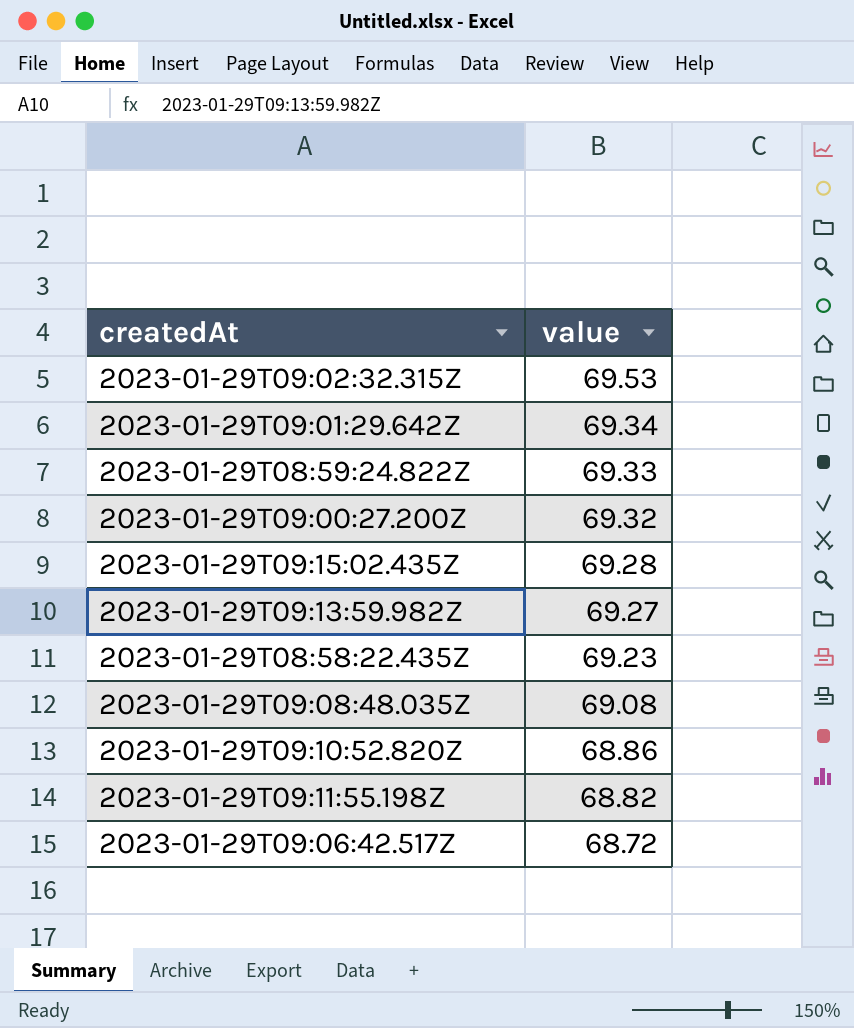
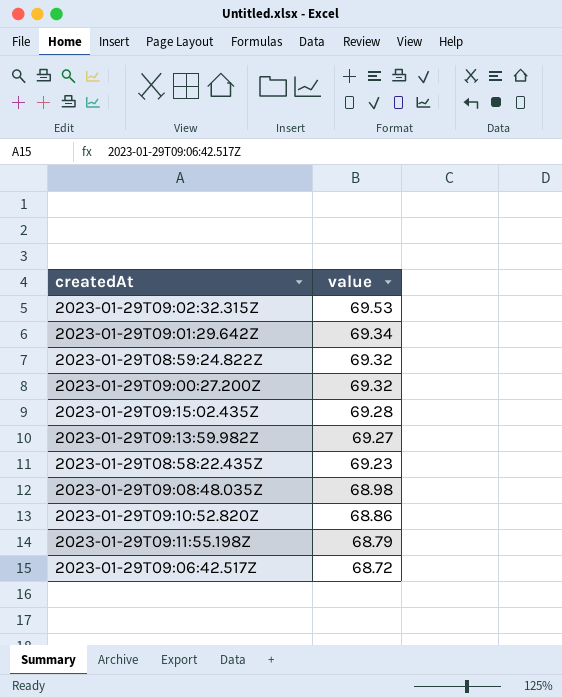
2023-01-29T08:59:24.822Z | value: 69.33 -> 69.32
2023-01-29T09:08:48.035Z | value: 69.08 -> 68.98
2023-01-29T09:11:55.198Z | value: 68.82 -> 68.79

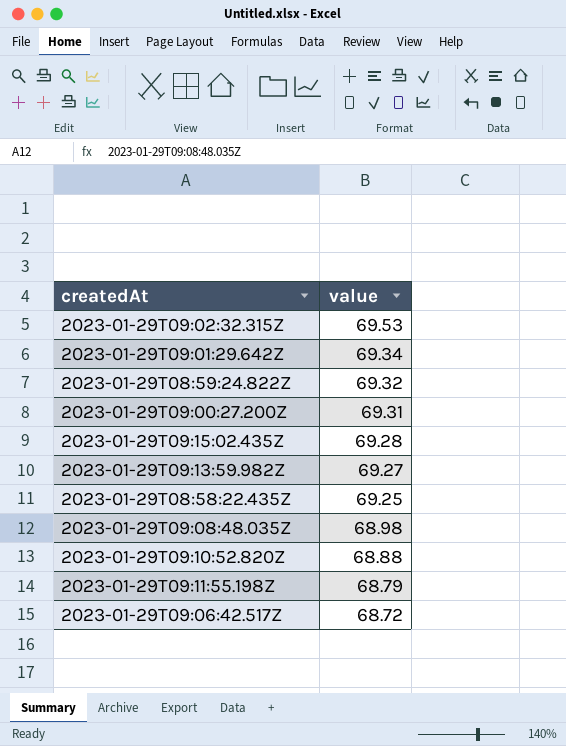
2023-01-29T09:00:27.200Z | value: 69.32 -> 69.31
2023-01-29T08:58:22.435Z | value: 69.23 -> 69.25
2023-01-29T09:10:52.820Z | value: 68.86 -> 68.88

